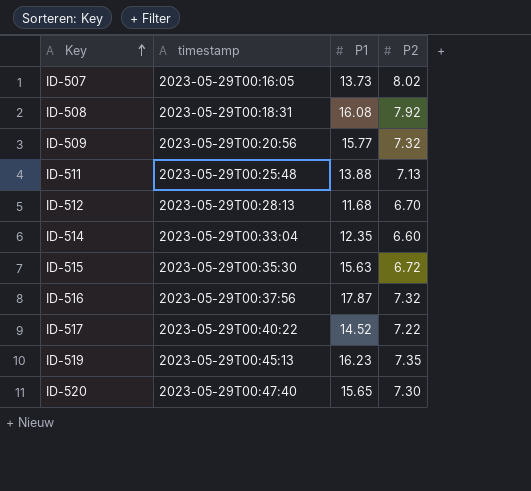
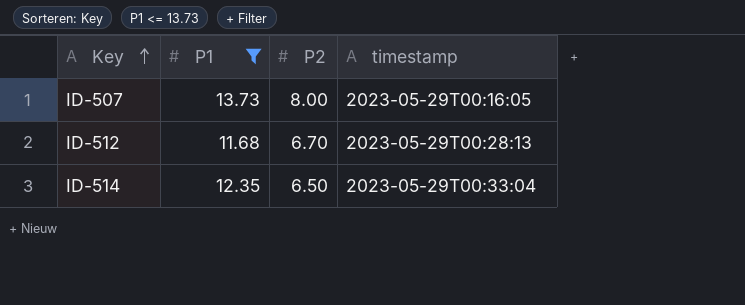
filter: none -> P1 <= 13.73
column timestamp | position: 2 -> 4
ID-507 | P2: 8.02 -> 8.00
ID-514 | P2: 6.60 -> 6.50

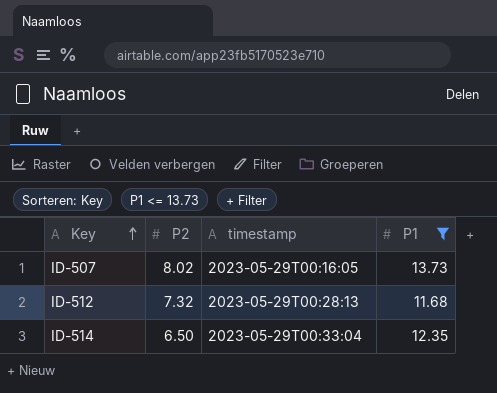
column P1 | position: 2 -> 4
ID-507 | P2: 8.00 -> 8.02
ID-512 | P2: 6.70 -> 7.32

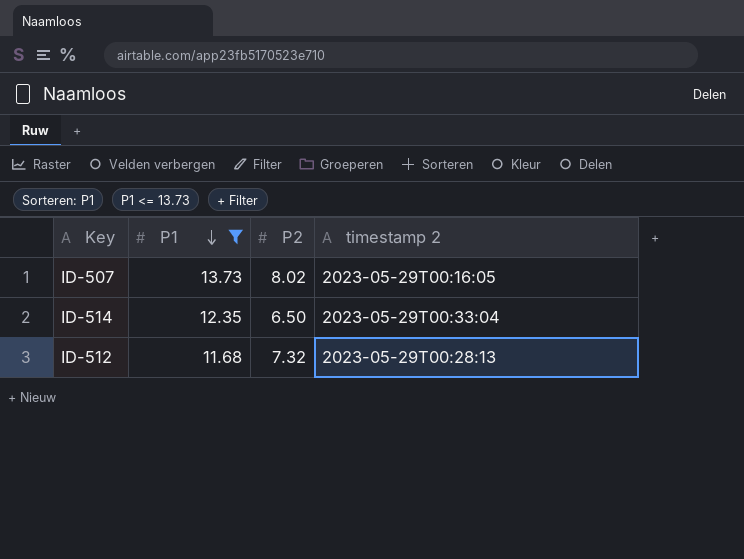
row order: Key ascending -> P1 descending
column P1 | position: 4 -> 2
column name: timestamp -> timestamp 2

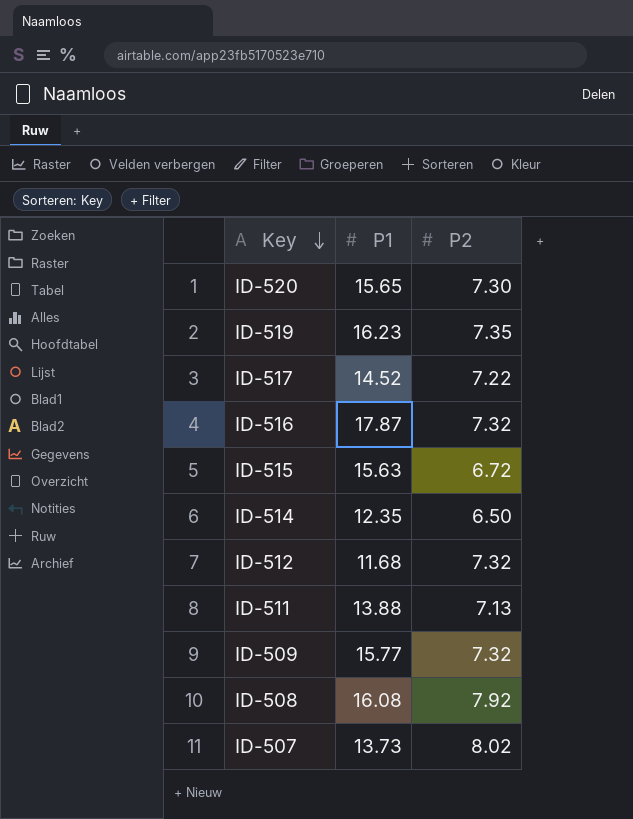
filter: P1 <= 13.73 -> none
row order: P1 descending -> Key descending
column timestamp 2 | position: 4 -> none

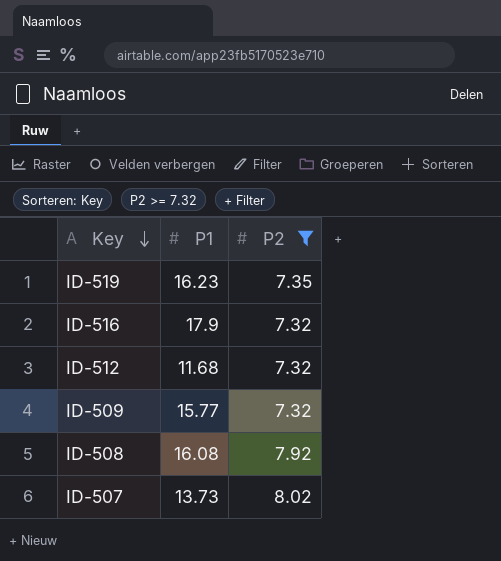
filter: none -> P2 >= 7.32
ID-516 | P1: 17.87 -> 17.9

